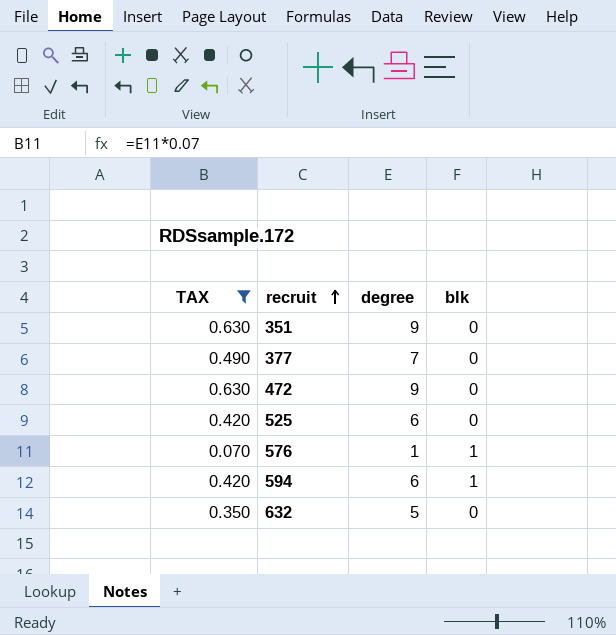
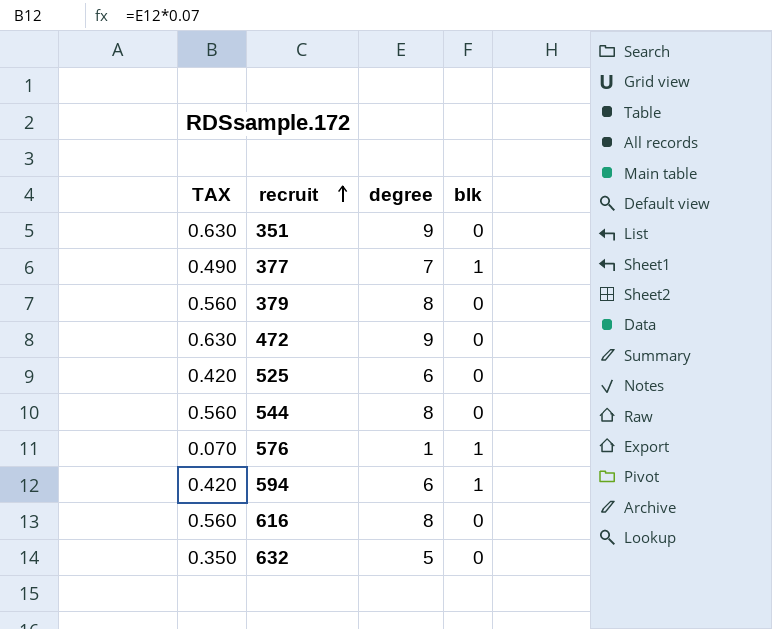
filter: TAX != 0.560 -> none
377 | blk: 0 -> 1

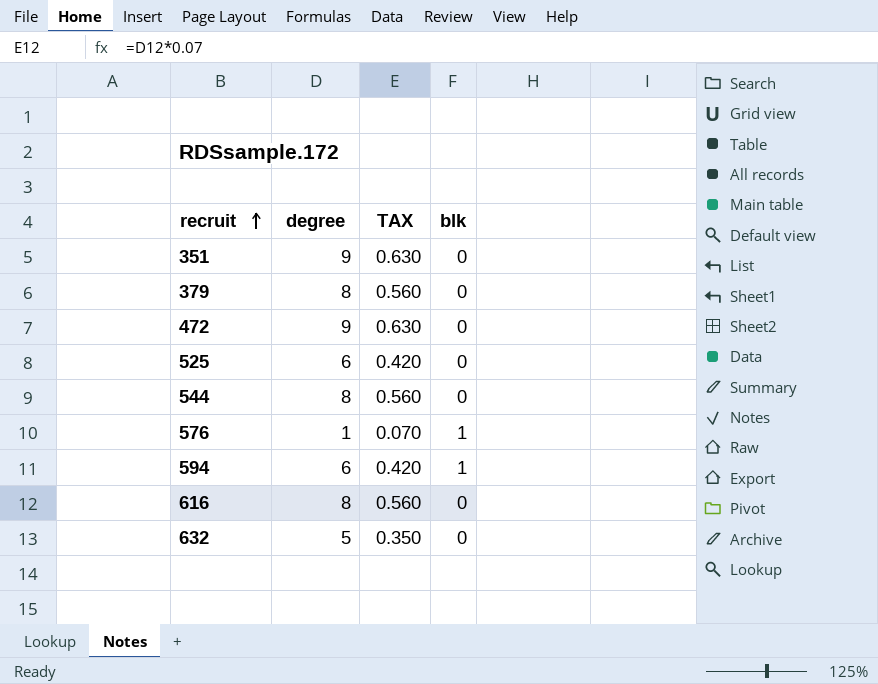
column TAX | position: 1 -> 3
row 377: 0.490 | 7 | 1 -> none

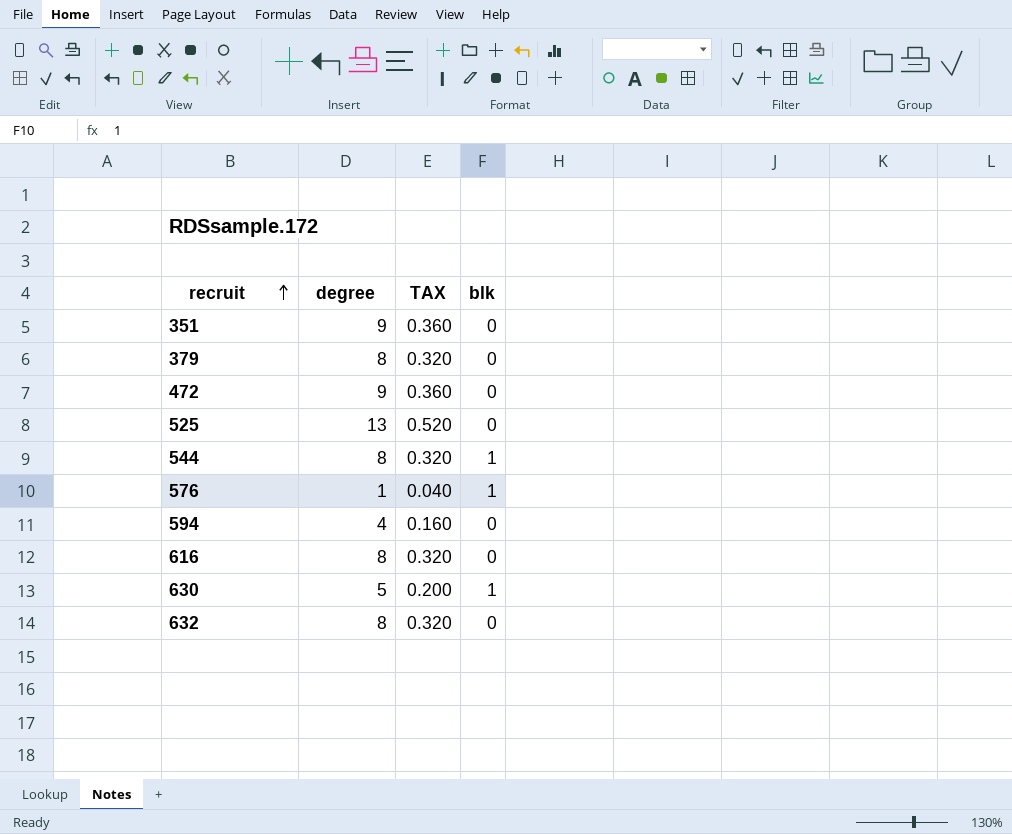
column TAX | formula: [degree] * 0.07 -> [degree] * 0.04
525 | degree: 6 -> 13
544 | blk: 0 -> 1
594 | degree: 6 -> 4
594 | blk: 1 -> 0
row 630: none -> 5 | 0.200 | 1
632 | degree: 5 -> 8

